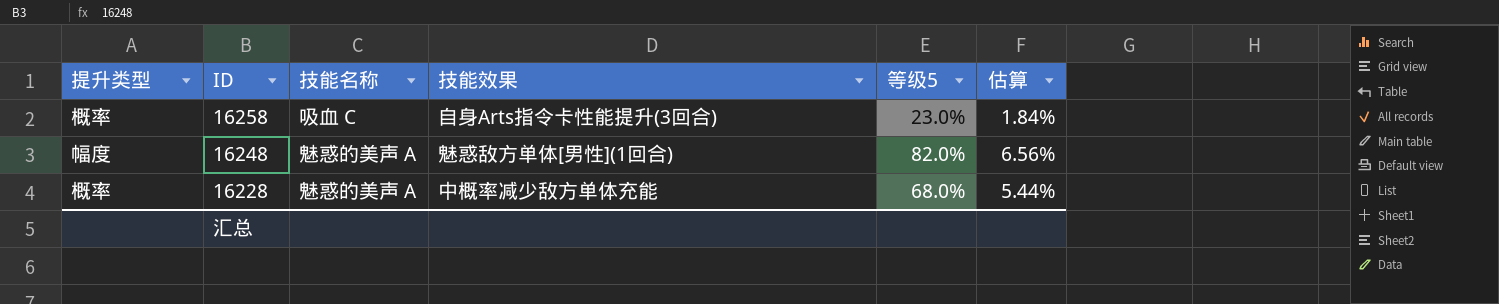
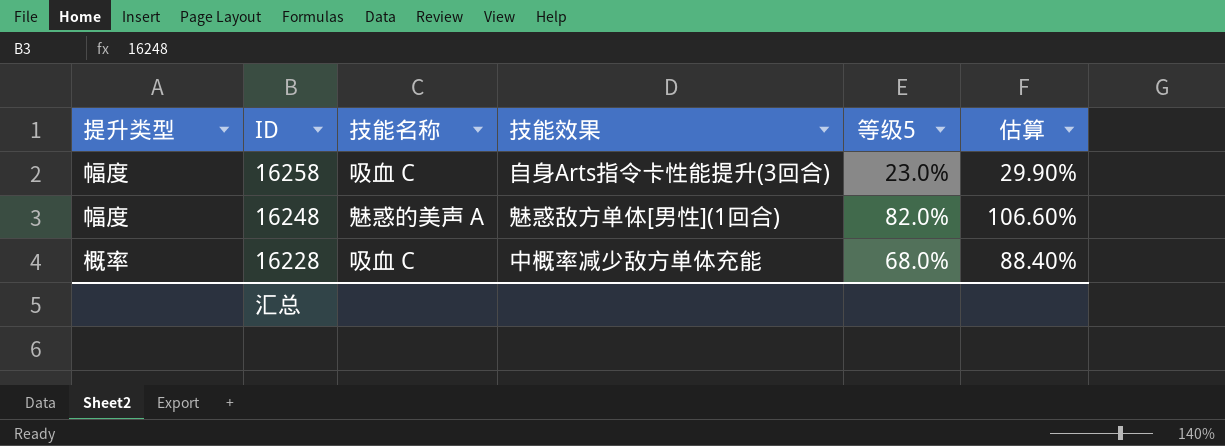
column 估算 | formula: [等级5] * 0.08 -> [等级5] * 1.3
16258 | 提升类型: 概率 -> 幅度
16228 | 技能名称: 魅惑的美声 A -> 吸血 C

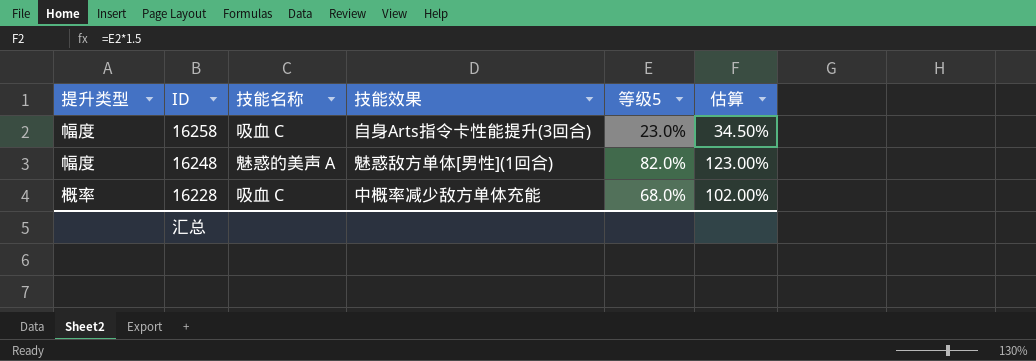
column 估算 | formula: [等级5] * 1.3 -> [等级5] * 1.5

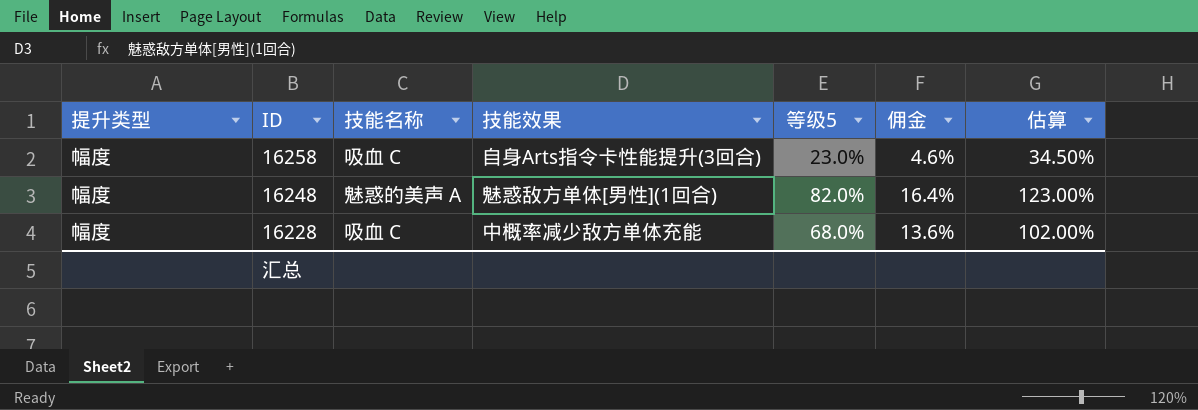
column 佣金 | formula: none -> [等级5] * 0.2
16228 | 提升类型: 概率 -> 幅度

